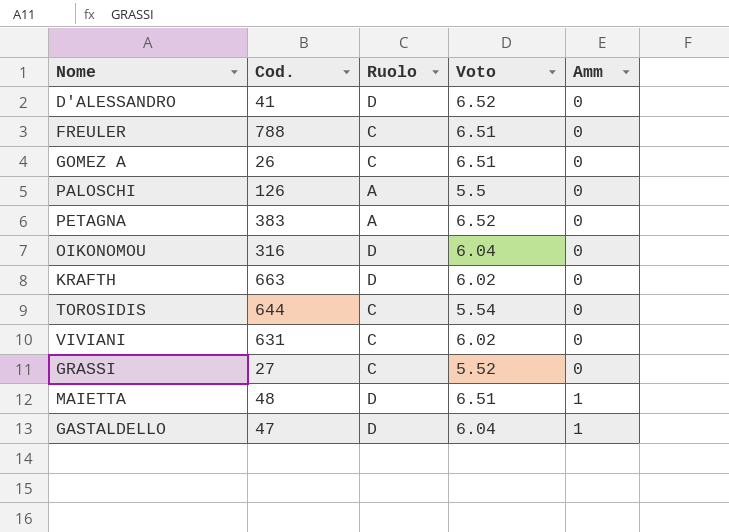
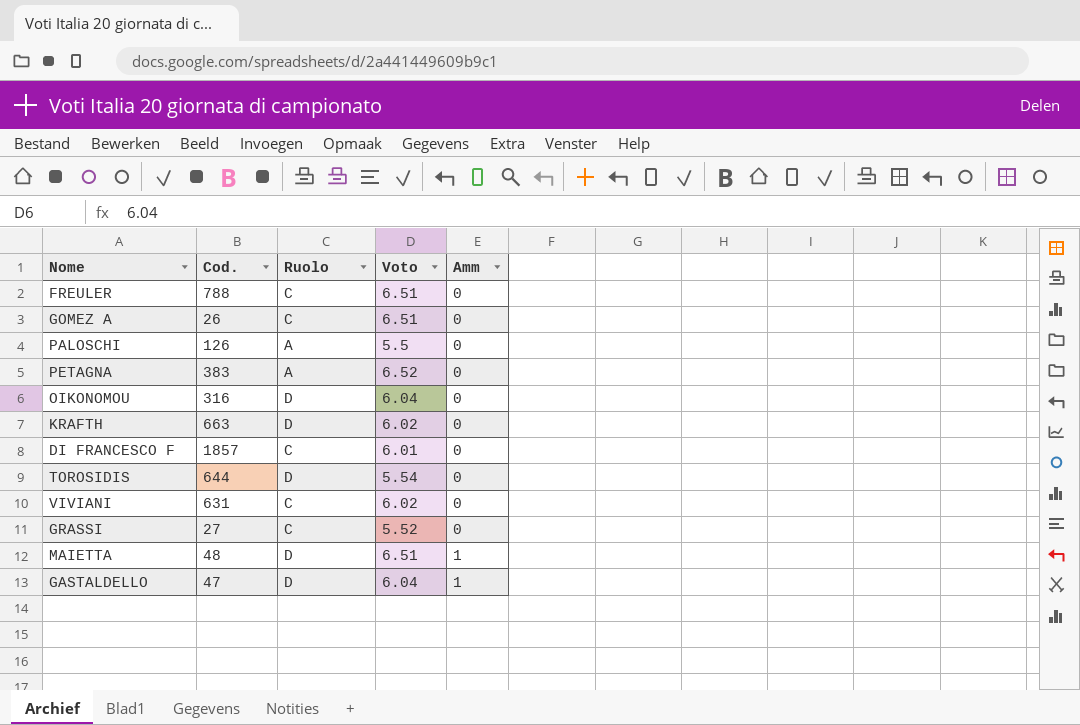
row D'ALESSANDRO: 41 | D | 6.52 | 0 -> none
row DI FRANCESCO F: none -> 1857 | C | 6.01 | 0
TOROSIDIS | Ruolo: C -> D

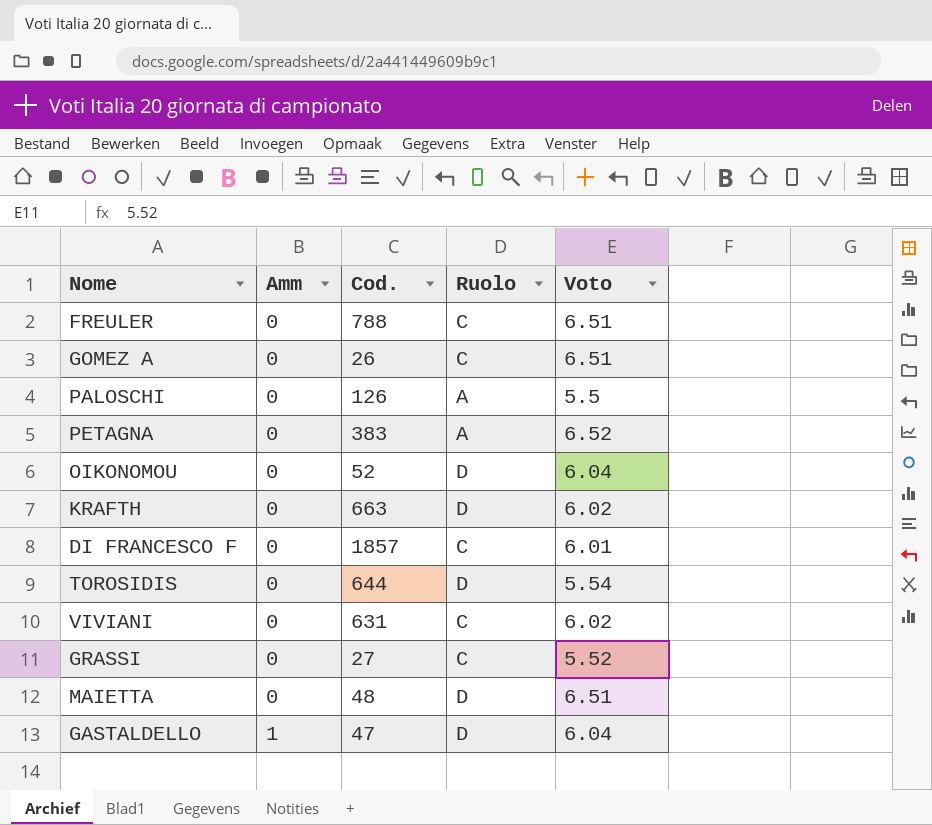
column Amm | position: 5 -> 2
OIKONOMOU | Cod.: 316 -> 52
MAIETTA | Amm: 1 -> 0

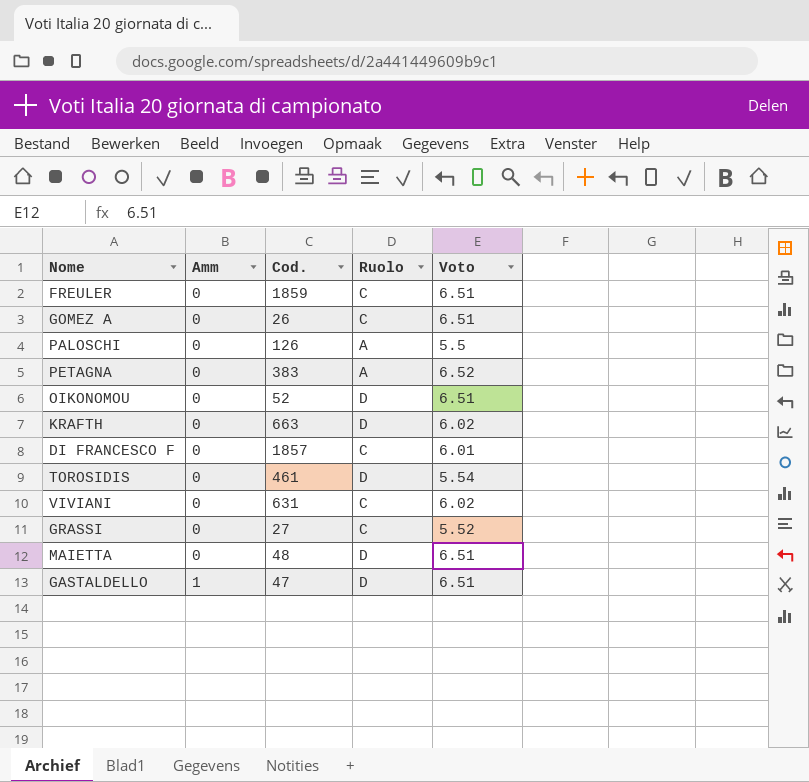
FREULER | Cod.: 788 -> 1859
OIKONOMOU | Voto: 6.04 -> 6.51
TOROSIDIS | Cod.: 644 -> 461
GASTALDELLO | Voto: 6.04 -> 6.51

